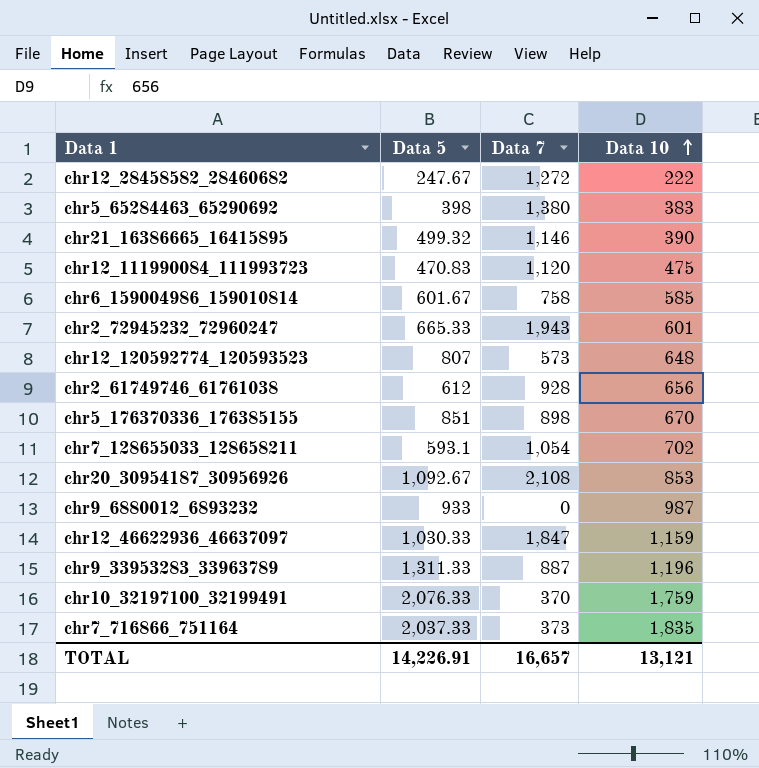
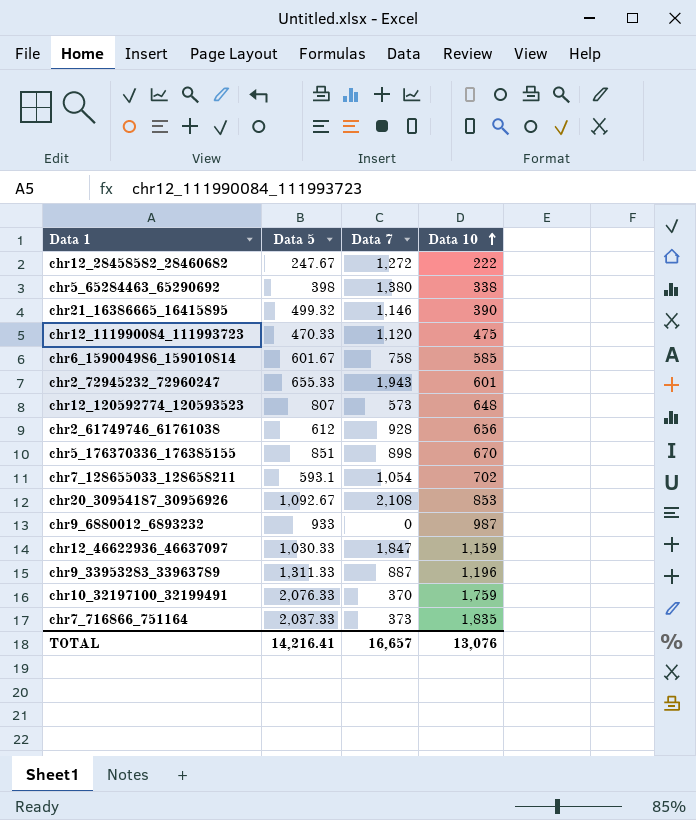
chr5_65284463_65290692 | Data 10: 383 -> 338
chr12_111990084_111993723 | Data 5: 470.83 -> 470.33
chr2_72945232_72960247 | Data 5: 665.33 -> 655.33
TOTAL | Data 5: 14,226.91 -> 14,216.41
TOTAL | Data 10: 13,121 -> 13,076

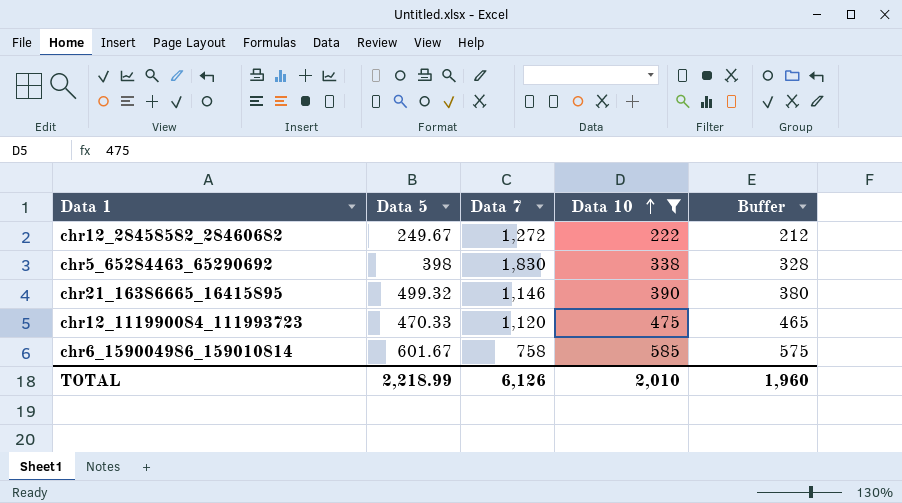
filter: none -> Data 10 <= 585
column Buffer | formula: none -> [Data 10] - 10
chr12_28458582_28460682 | Data 5: 247.67 -> 249.67
chr5_65284463_65290692 | Data 7: 1,380 -> 1,830
TOTAL | Data 5: 14,216.41 -> 2,218.99
TOTAL | Data 7: 16,657 -> 6,126
TOTAL | Data 10: 13,076 -> 2,010

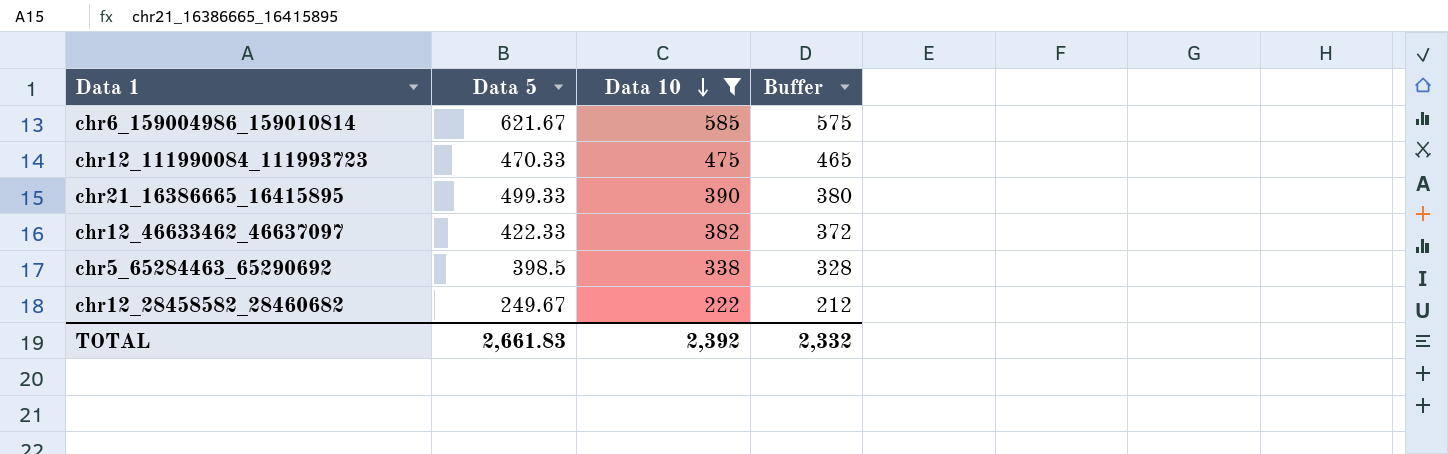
row order: Data 10 ascending -> Data 10 descending
column Data 7 | position: 3 -> none
chr6_159004986_159010814 | Data 5: 601.67 -> 621.67
chr21_16386665_16415895 | Data 5: 499.32 -> 499.33
row chr12_46633462_46637097: none -> 422.33 | 382 | 372
chr5_65284463_65290692 | Data 5: 398 -> 398.5
TOTAL | Data 5: 2,218.99 -> 2,661.83
TOTAL | Data 10: 2,010 -> 2,392
TOTAL | Buffer: 1,960 -> 2,332

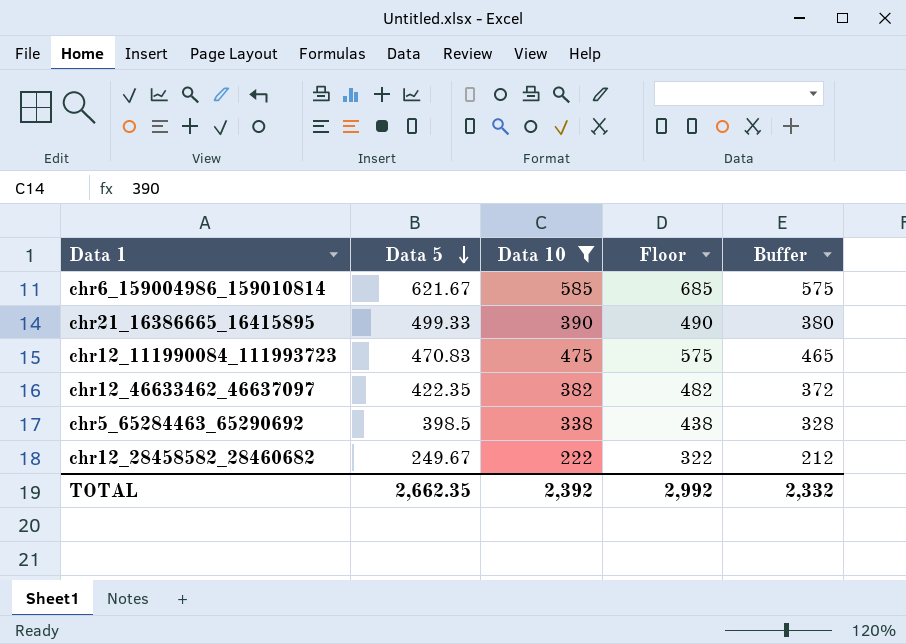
row order: Data 10 descending -> Data 5 descending
column Floor | formula: none -> [Data 10] + 100
chr12_111990084_111993723 | Data 5: 470.33 -> 470.83
chr12_46633462_46637097 | Data 5: 422.33 -> 422.35
TOTAL | Data 5: 2,661.83 -> 2,662.35

